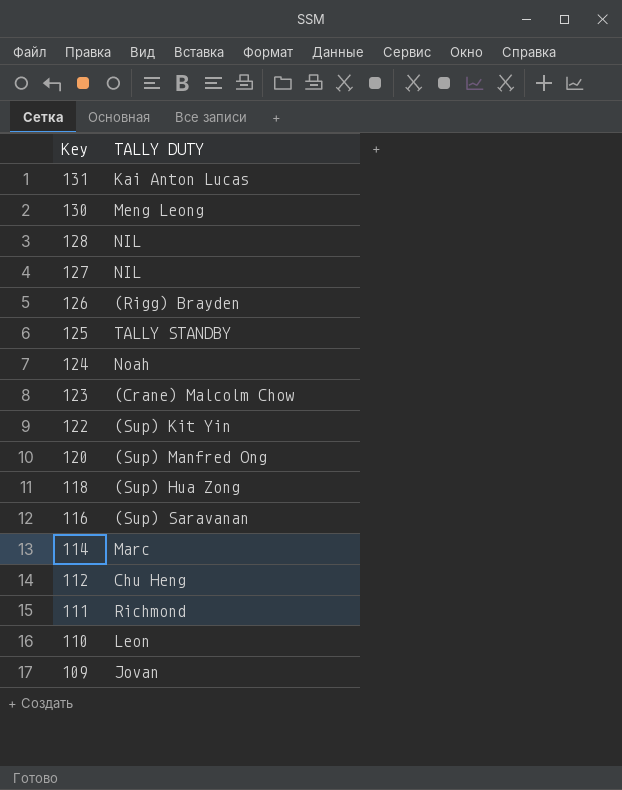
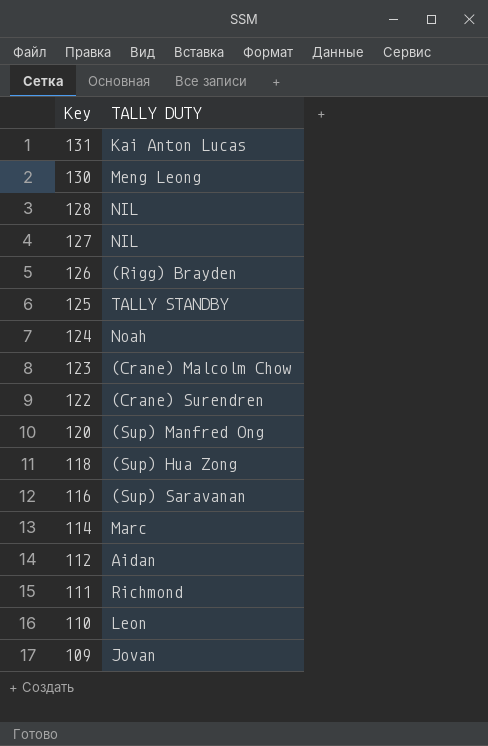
122 | TALLY DUTY: (Sup) Kit Yin -> (Crane) Surendren
112 | TALLY DUTY: Chu Heng -> Aidan

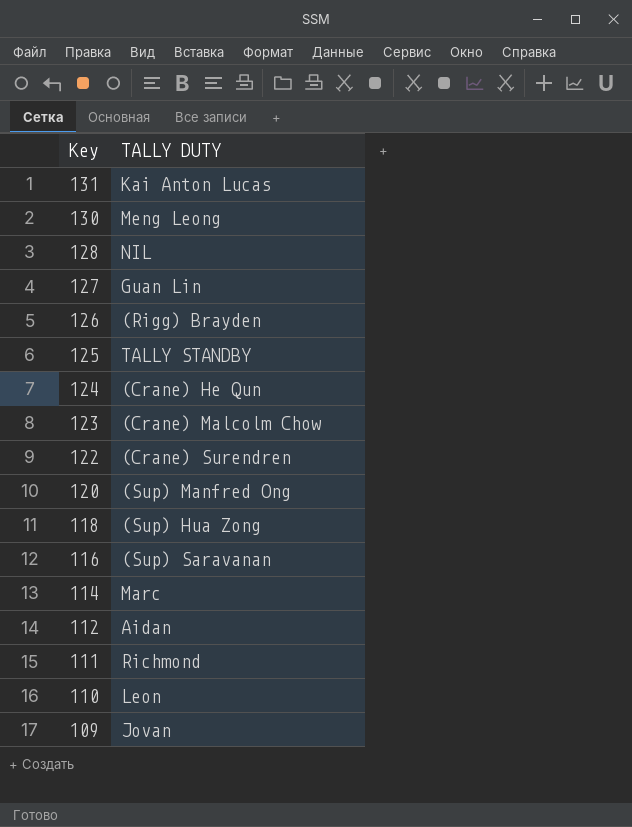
127 | TALLY DUTY: NIL -> Guan Lin
124 | TALLY DUTY: Noah -> (Crane) He Qun

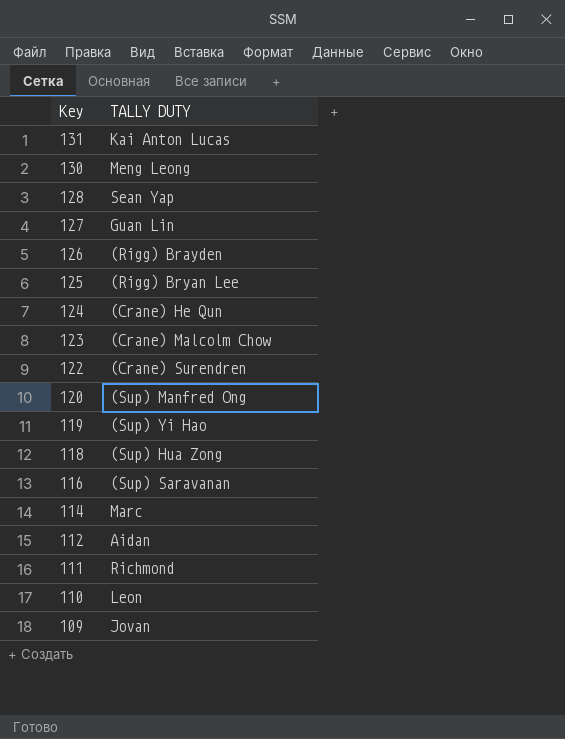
128 | TALLY DUTY: NIL -> Sean Yap
125 | TALLY DUTY: TALLY STANDBY -> (Rigg) Bryan Lee
row 119: none -> (Sup) Yi Hao

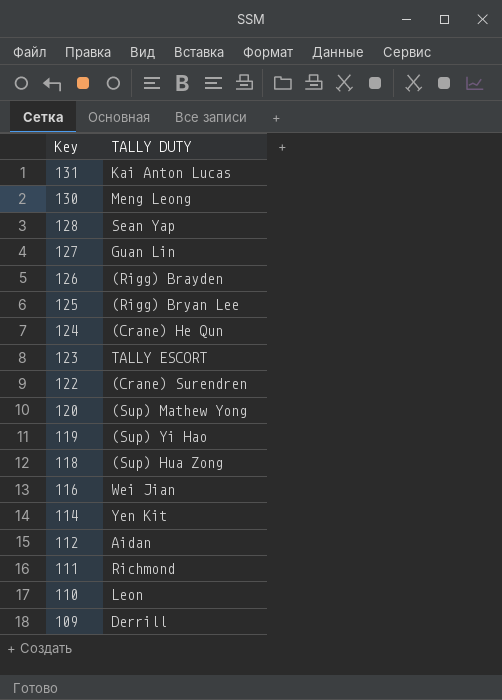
123 | TALLY DUTY: (Crane) Malcolm Chow -> TALLY ESCORT
120 | TALLY DUTY: (Sup) Manfred Ong -> (Sup) Mathew Yong
116 | TALLY DUTY: (Sup) Saravanan -> Wei Jian
114 | TALLY DUTY: Marc -> Yen Kit
109 | TALLY DUTY: Jovan -> Derrill

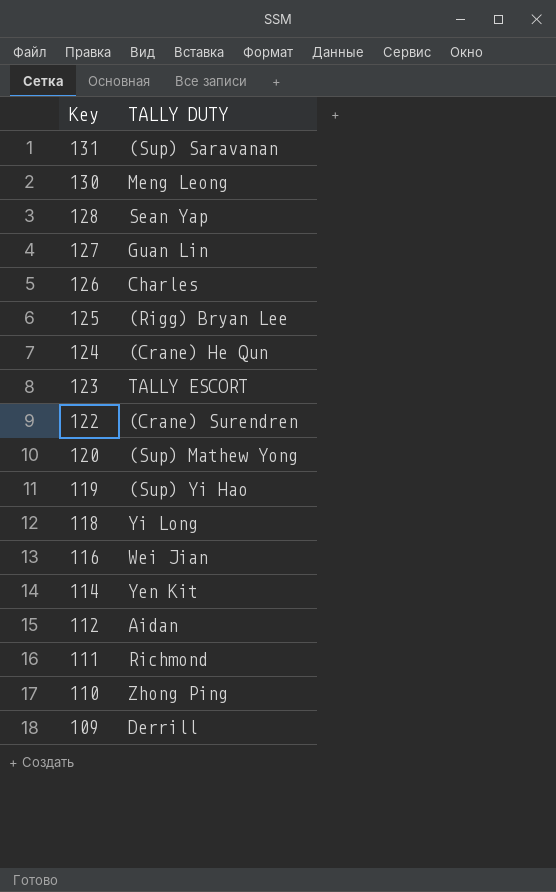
131 | TALLY DUTY: Kai Anton Lucas -> (Sup) Saravanan
126 | TALLY DUTY: (Rigg) Brayden -> Charles
118 | TALLY DUTY: (Sup) Hua Zong -> Yi Long
110 | TALLY DUTY: Leon -> Zhong Ping

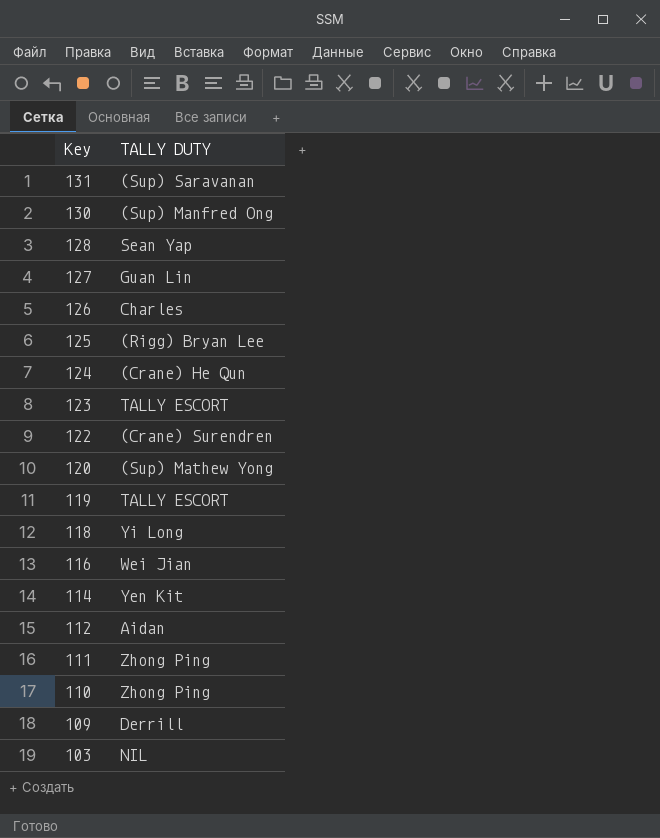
130 | TALLY DUTY: Meng Leong -> (Sup) Manfred Ong
119 | TALLY DUTY: (Sup) Yi Hao -> TALLY ESCORT
111 | TALLY DUTY: Richmond -> Zhong Ping
row 103: none -> NIL

